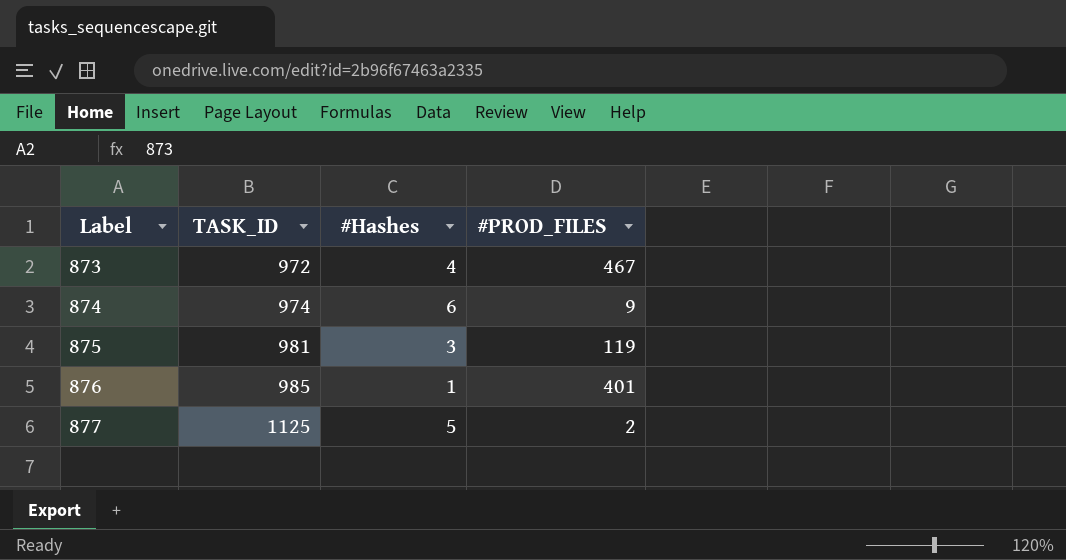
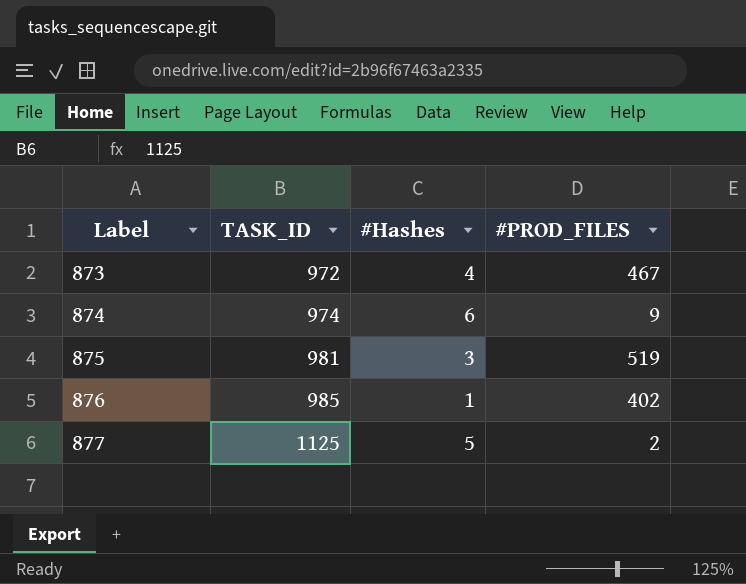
875 | #PROD_FILES: 119 -> 519
876 | #PROD_FILES: 401 -> 402

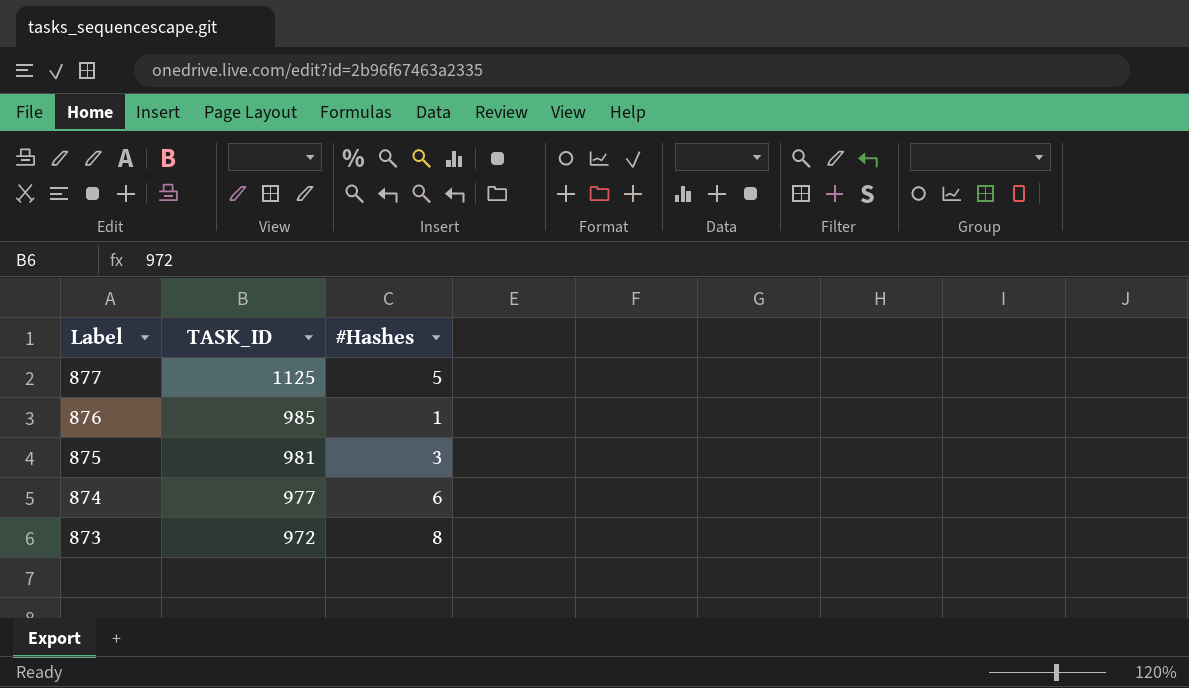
row order: Label ascending -> Label descending
column #PROD_FILES | position: 4 -> none
874 | TASK_ID: 974 -> 977
873 | #Hashes: 4 -> 8

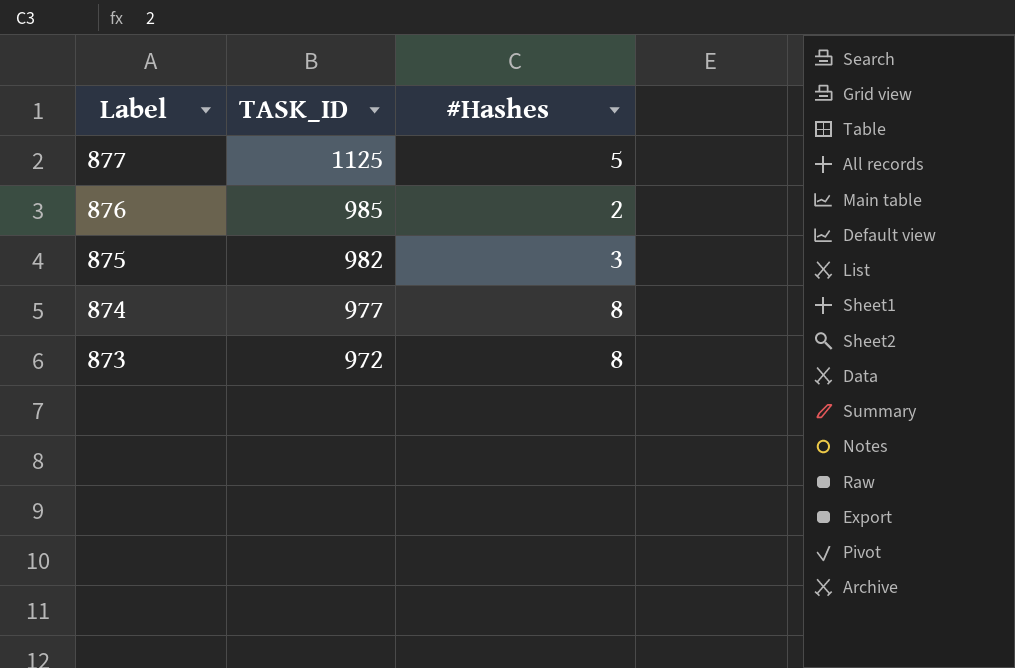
876 | #Hashes: 1 -> 2
875 | TASK_ID: 981 -> 982
874 | #Hashes: 6 -> 8

